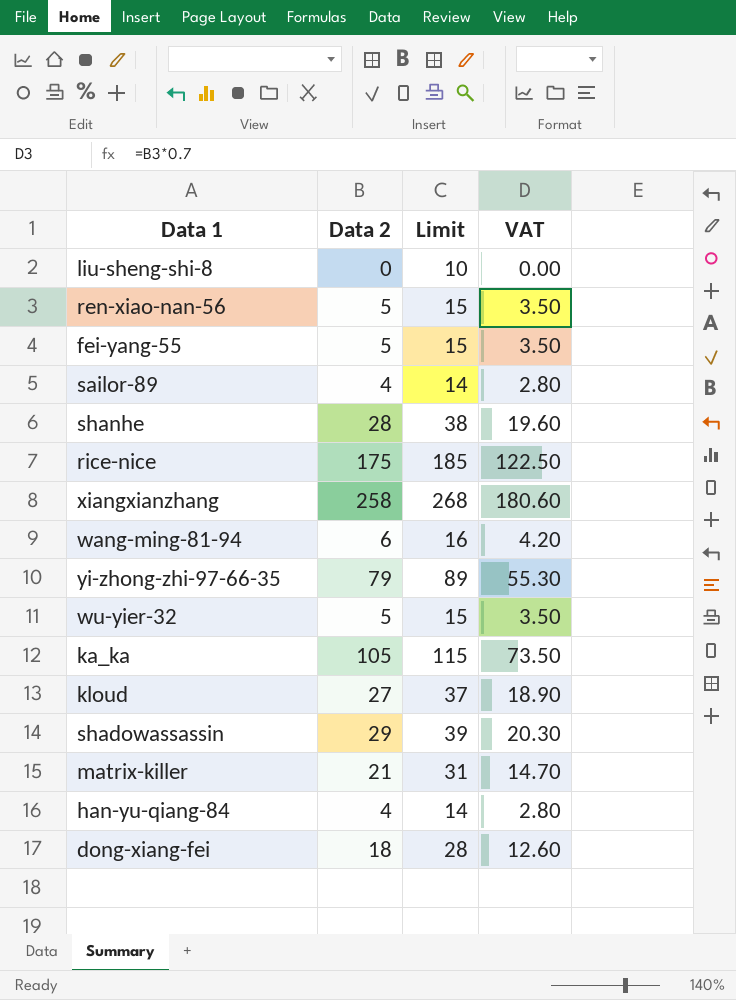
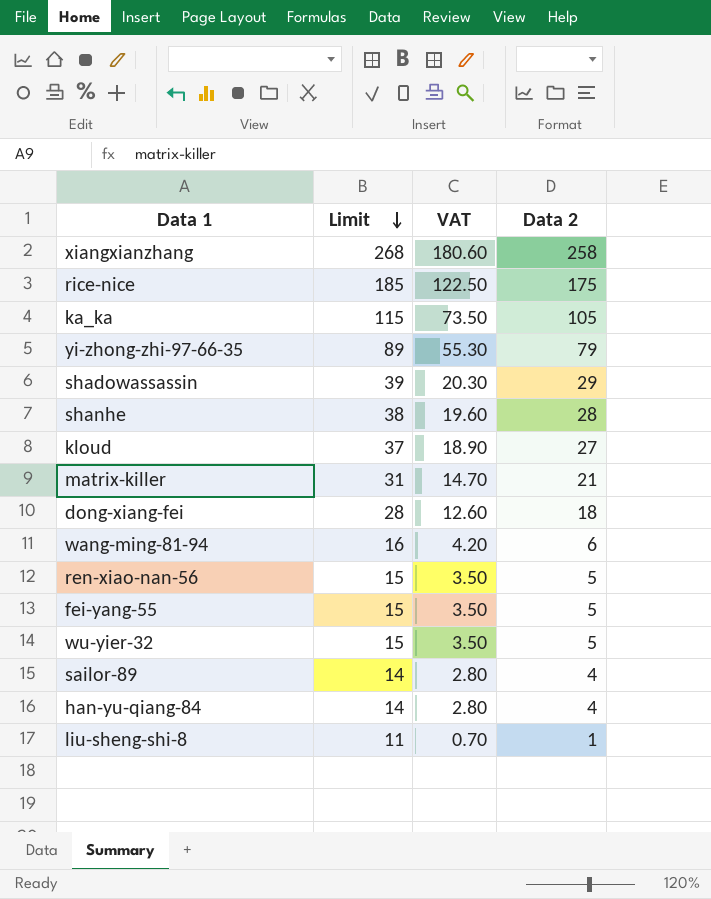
row order: none -> Limit descending
column Data 2 | position: 2 -> 4
liu-sheng-shi-8 | Limit: 10 -> 11
liu-sheng-shi-8 | VAT: 0.00 -> 0.70
liu-sheng-shi-8 | Data 2: 0 -> 1

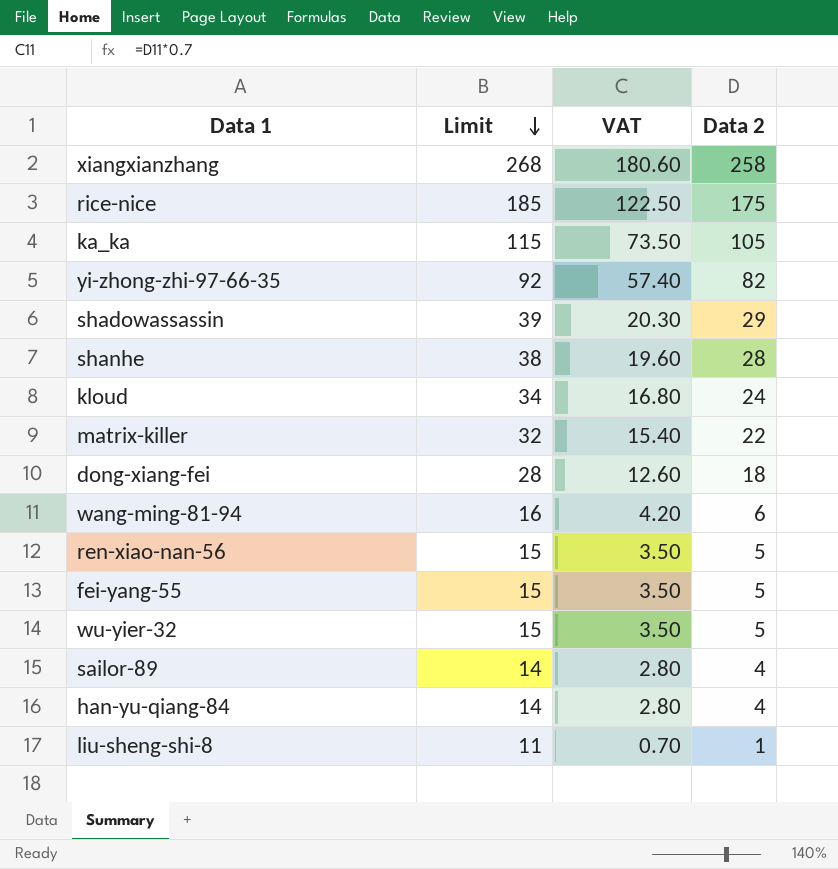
yi-zhong-zhi-97-66-35 | Limit: 89 -> 92
yi-zhong-zhi-97-66-35 | VAT: 55.30 -> 57.40
yi-zhong-zhi-97-66-35 | Data 2: 79 -> 82
kloud | Limit: 37 -> 34
kloud | VAT: 18.90 -> 16.80
kloud | Data 2: 27 -> 24
matrix-killer | Limit: 31 -> 32
matrix-killer | VAT: 14.70 -> 15.40
matrix-killer | Data 2: 21 -> 22

